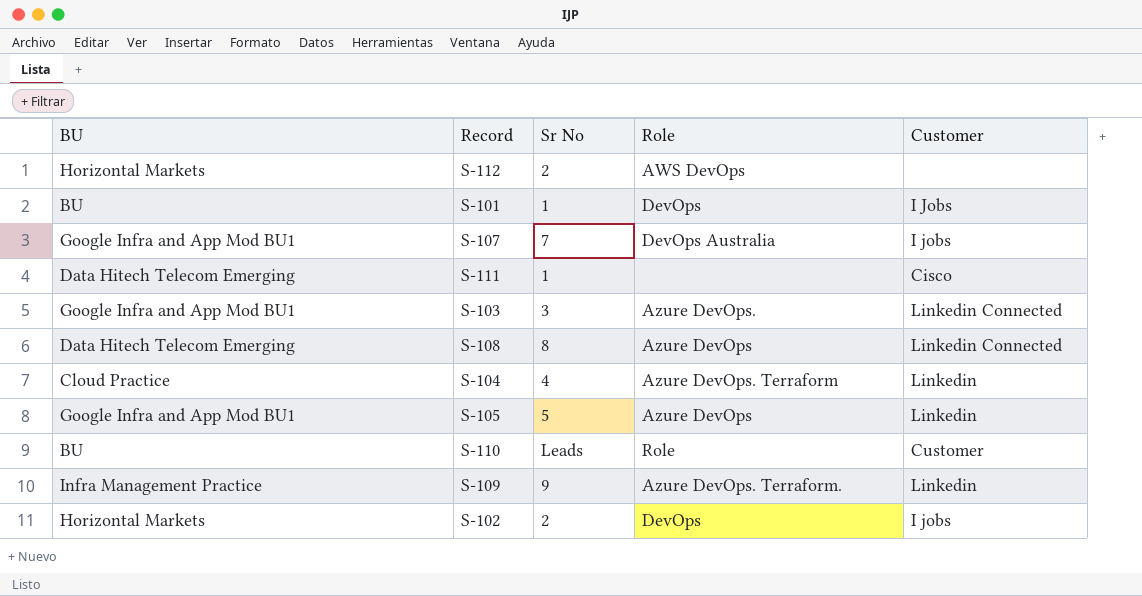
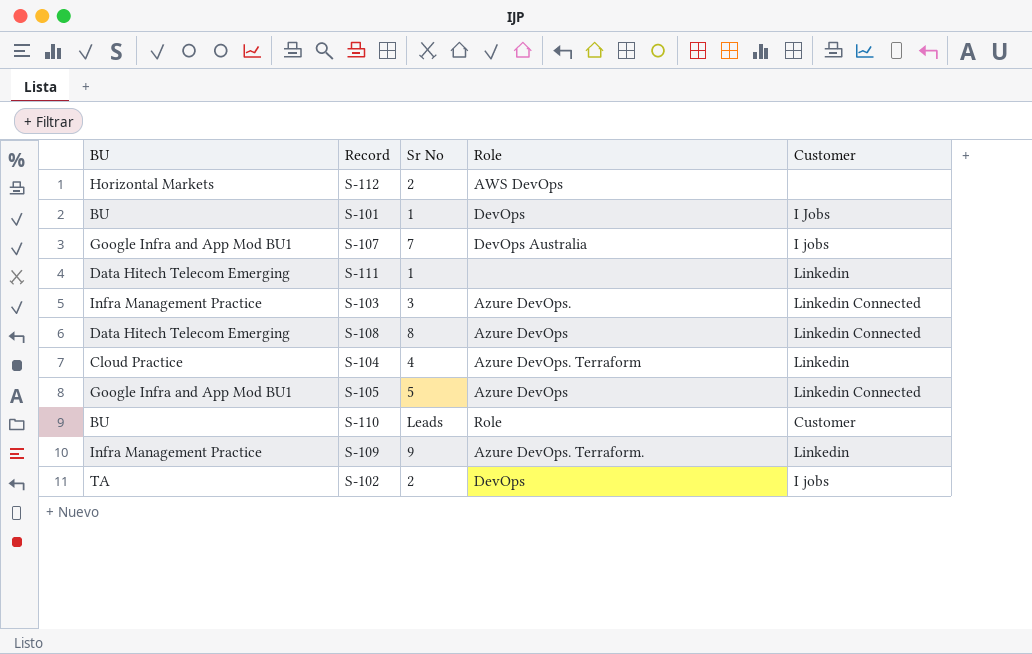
S-111 | Customer: Cisco -> Linkedin
S-103 | BU: Google Infra and App Mod BU1 -> Infra Management Practice
S-105 | Customer: Linkedin -> Linkedin Connected
S-102 | BU: Horizontal Markets -> TA

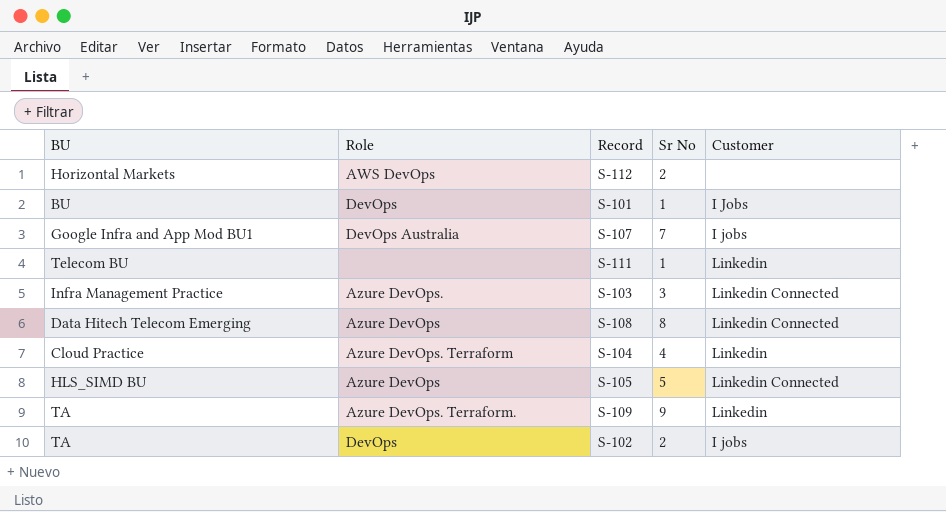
column Role | position: 4 -> 2
row S-110: BU | Leads | Role | Customer -> none
S-111 | BU: Data Hitech Telecom Emerging -> Telecom BU
S-105 | BU: Google Infra and App Mod BU1 -> HLS_SIMD BU
S-109 | BU: Infra Management Practice -> TA

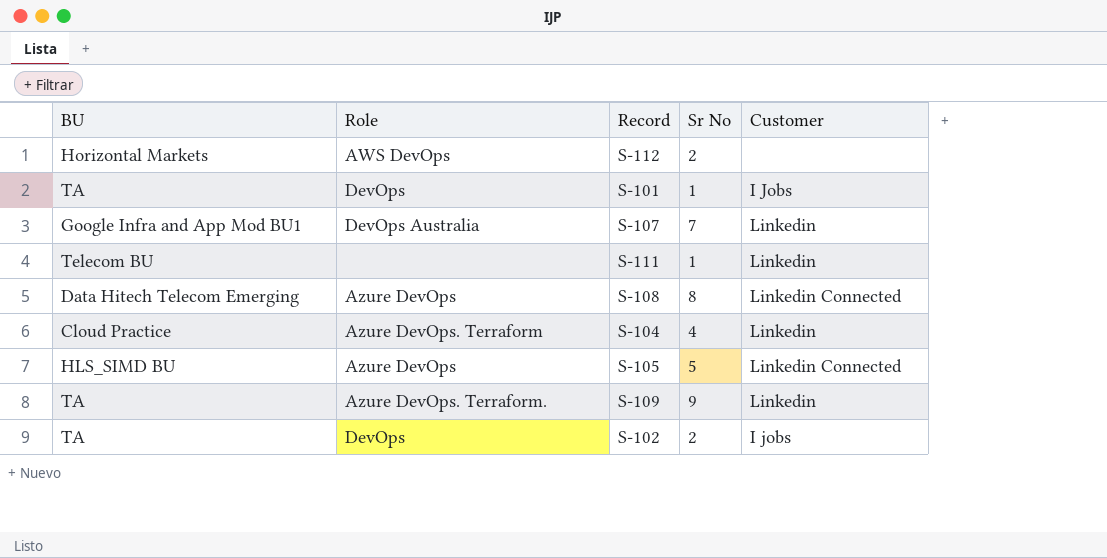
row S-103: Infra Management Practice | Azure DevOps. | 3 | Linkedin Connected -> none
S-101 | BU: BU -> TA
S-107 | Customer: I jobs -> Linkedin

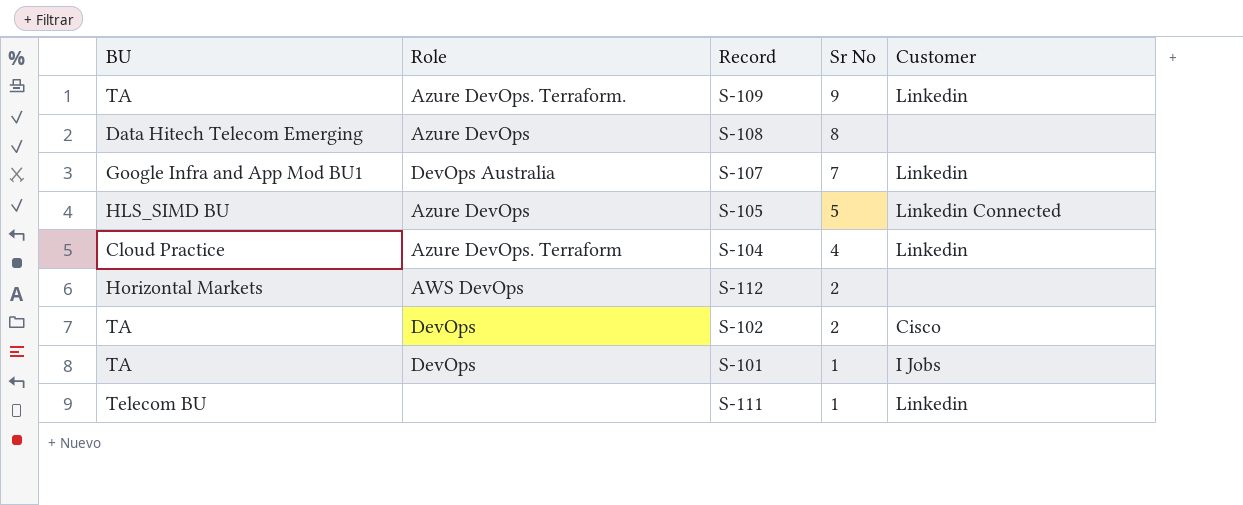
row order: none -> Sr No descending
S-108 | Customer: Linkedin Connected -> none
S-102 | Customer: I jobs -> Cisco

